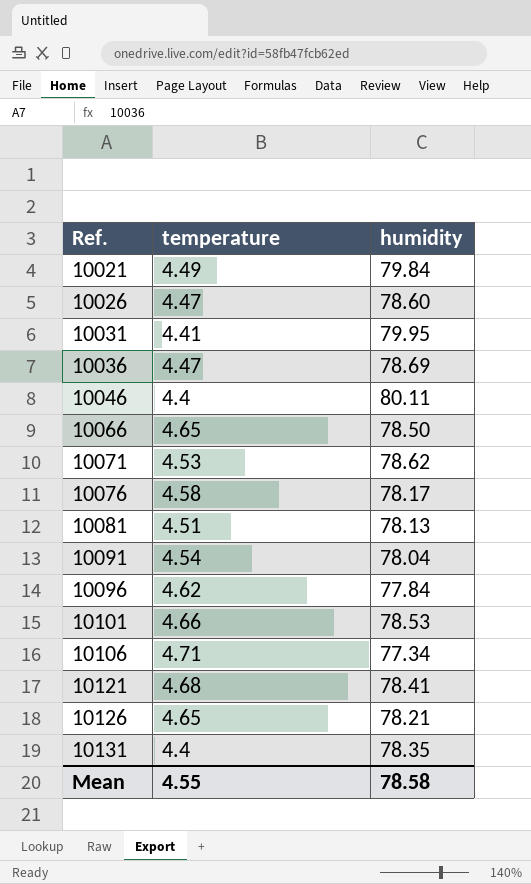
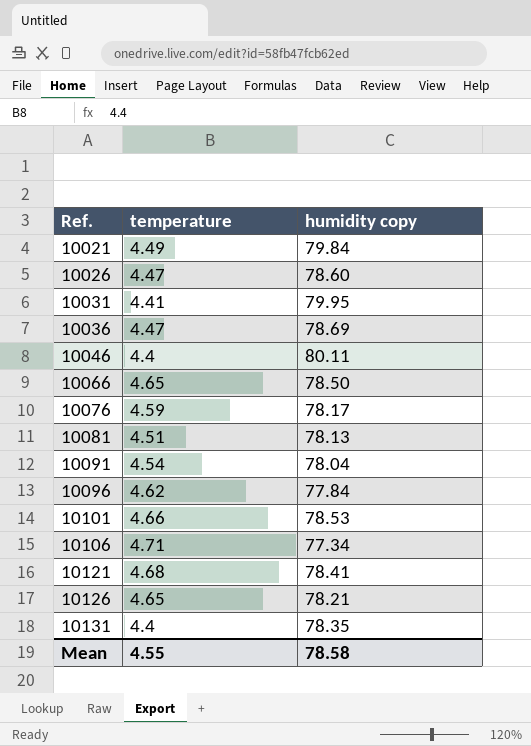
column name: humidity -> humidity copy
row 10071: 4.53 | 78.62 -> none
10076 | temperature: 4.58 -> 4.59

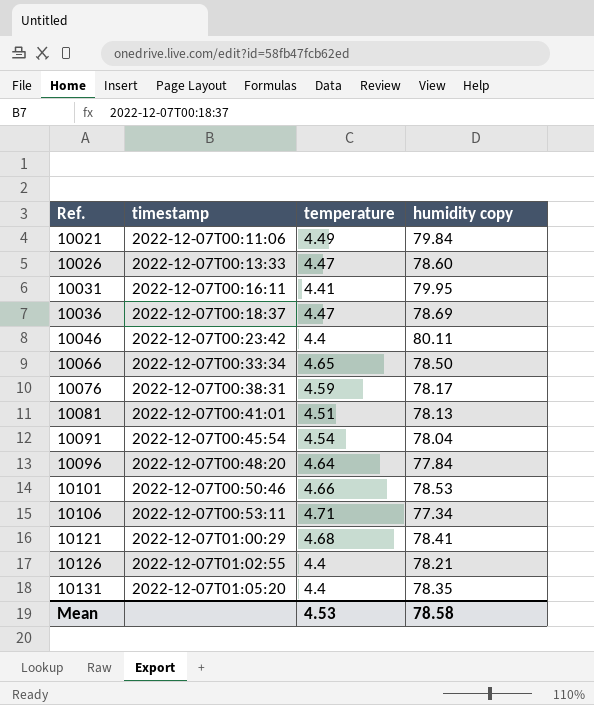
column timestamp | position: none -> 2
10096 | temperature: 4.62 -> 4.64
10126 | temperature: 4.65 -> 4.4
Mean | temperature: 4.55 -> 4.53

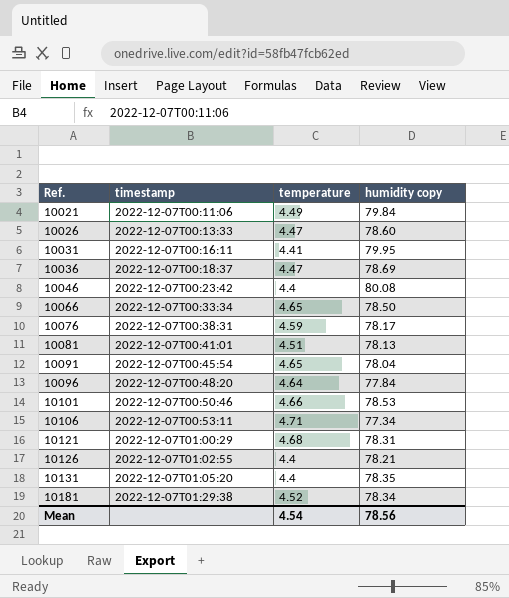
10046 | humidity copy: 80.11 -> 80.08
10091 | temperature: 4.54 -> 4.65
10121 | humidity copy: 78.41 -> 78.31
row 10181: none -> 2022-12-07T01:29:38 | 4.52 | 78.34
Mean | temperature: 4.53 -> 4.54
Mean | humidity copy: 78.58 -> 78.56

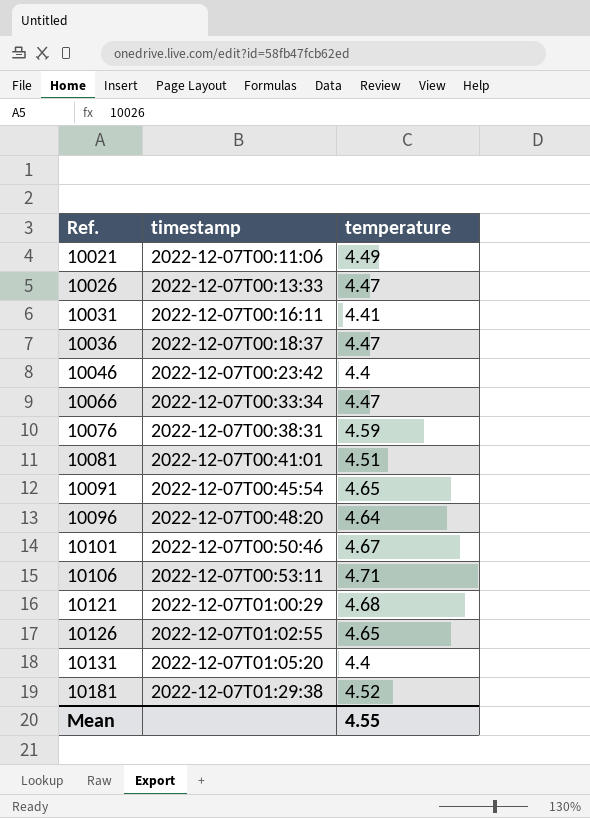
column humidity copy | position: 4 -> none
10066 | temperature: 4.65 -> 4.47
10101 | temperature: 4.66 -> 4.67
10126 | temperature: 4.4 -> 4.65
Mean | temperature: 4.54 -> 4.55

